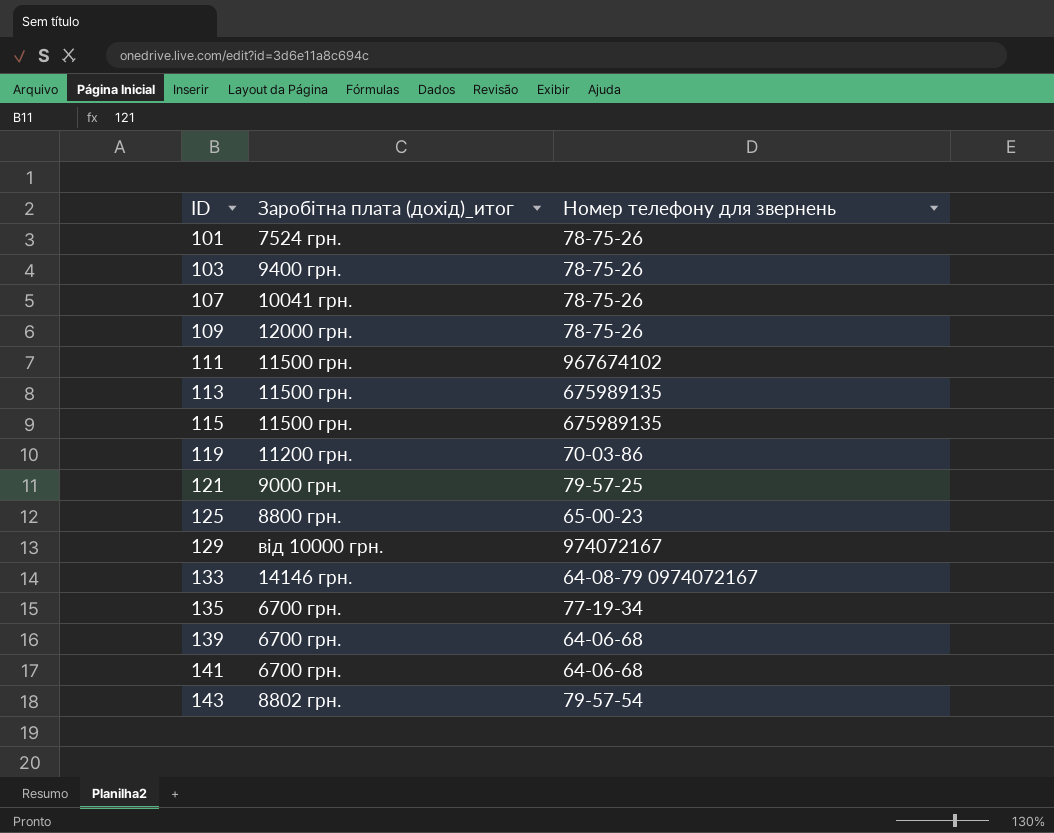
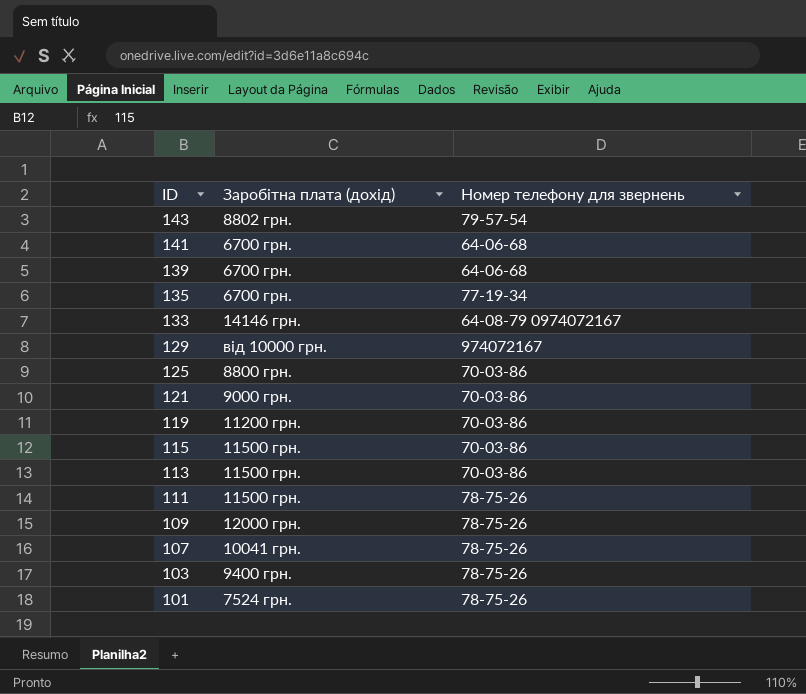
row order: ID ascending -> ID descending
column name: Заробітна плата (дохід)_итог -> Заробітна плата (дохід)
125 | Номер телефону для звернень: 65-00-23 -> 70-03-86
121 | Номер телефону для звернень: 79-57-25 -> 70-03-86
115 | Номер телефону для звернень: 675989135 -> 70-03-86
113 | Номер телефону для звернень: 675989135 -> 70-03-86
111 | Номер телефону для звернень: 967674102 -> 78-75-26

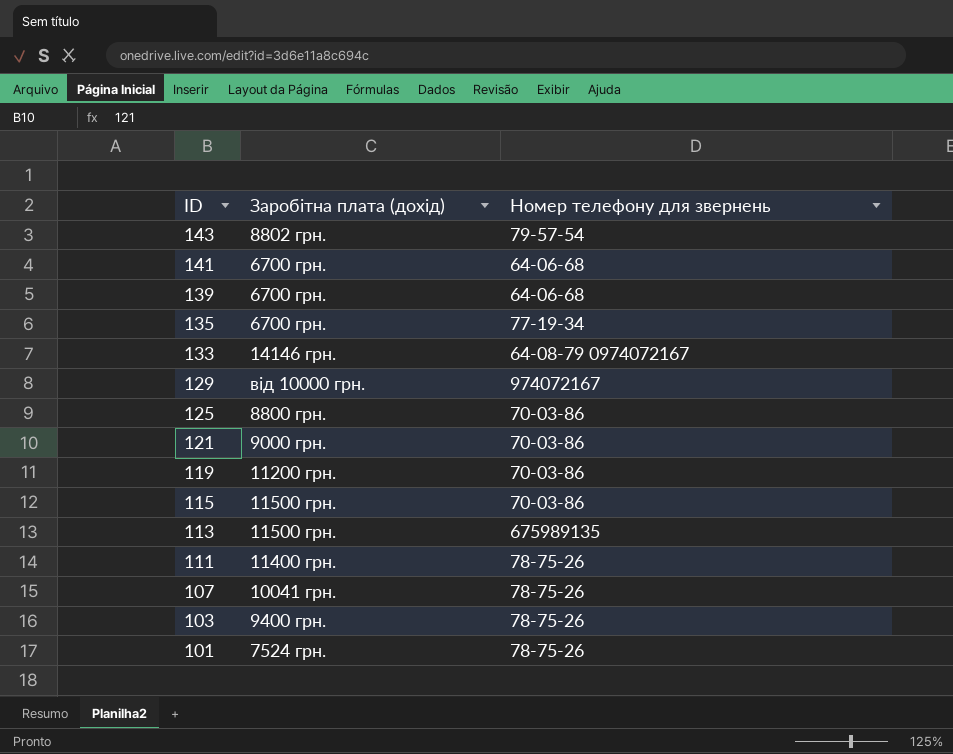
row 109: 12000 грн. | 78-75-26 -> none
113 | Номер телефону для звернень: 70-03-86 -> 675989135
111 | Заробітна плата (дохід): 11500 грн. -> 11400 грн.

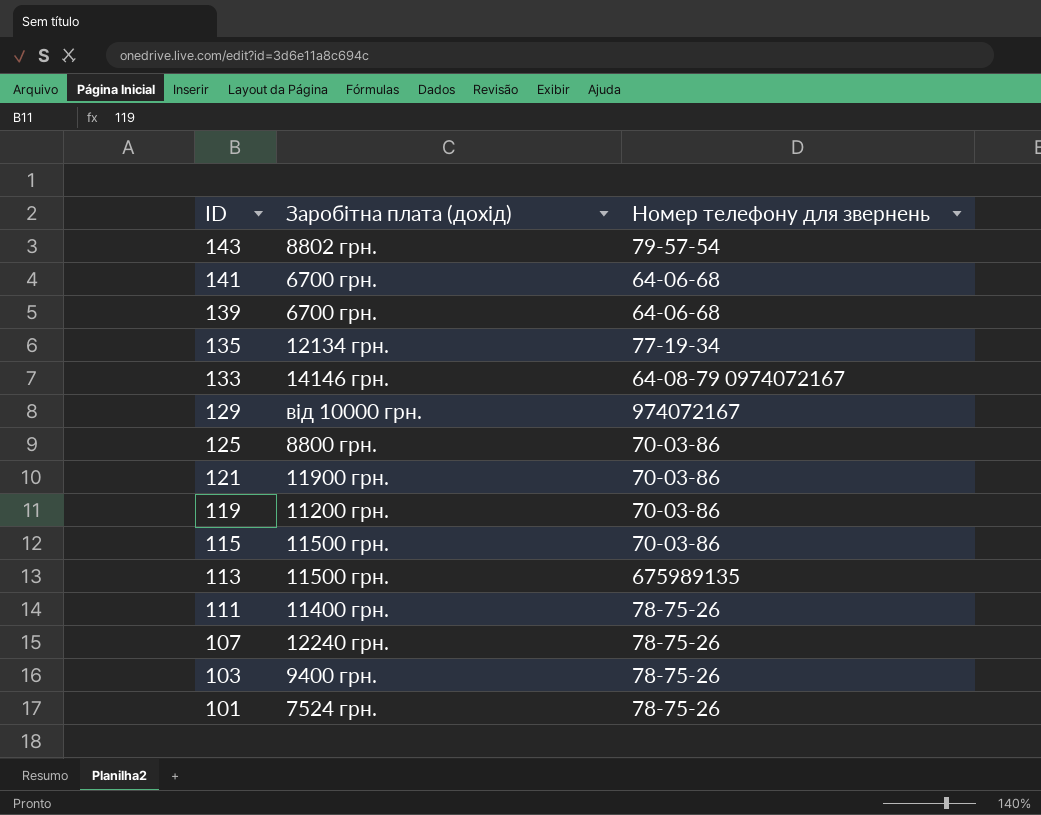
135 | Заробітна плата (дохід): 6700 грн. -> 12134 грн.
121 | Заробітна плата (дохід): 9000 грн. -> 11900 грн.
107 | Заробітна плата (дохід): 10041 грн. -> 12240 грн.

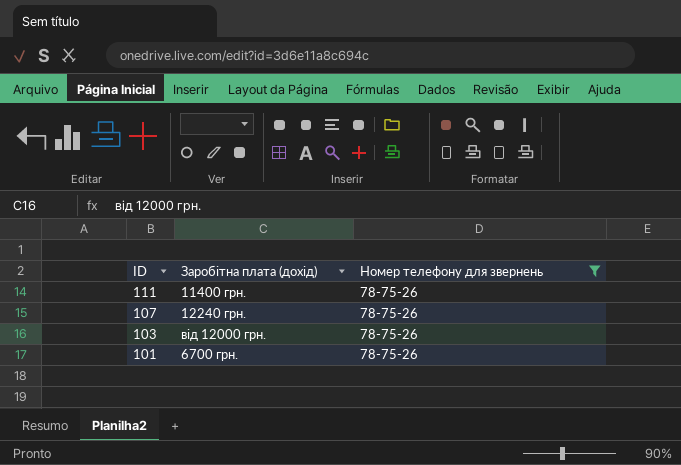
filter: none -> Номер телефону для звернень = 78-75-26
103 | Заробітна плата (дохід): 9400 грн. -> від 12000 грн.
101 | Заробітна плата (дохід): 7524 грн. -> 6700 грн.

